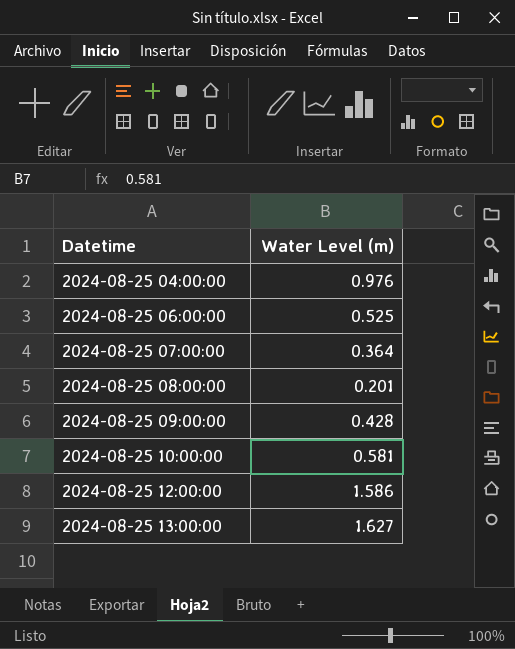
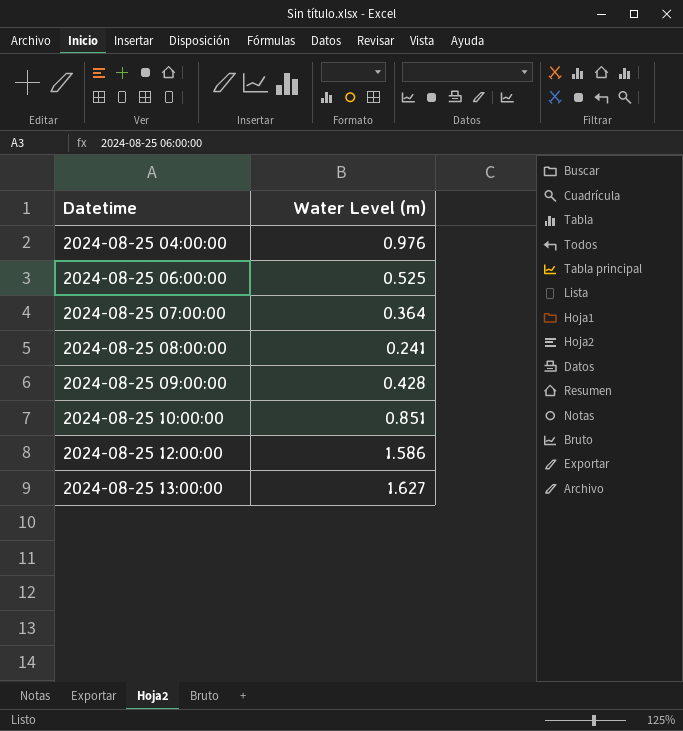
2024-08-25 08:00:00 | Water Level (m): 0.201 -> 0.241
2024-08-25 10:00:00 | Water Level (m): 0.581 -> 0.851

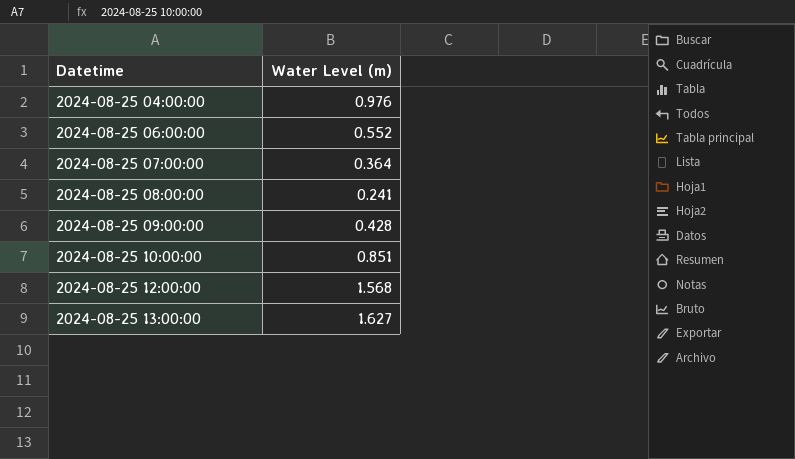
2024-08-25 06:00:00 | Water Level (m): 0.525 -> 0.552
2024-08-25 12:00:00 | Water Level (m): 1.586 -> 1.568

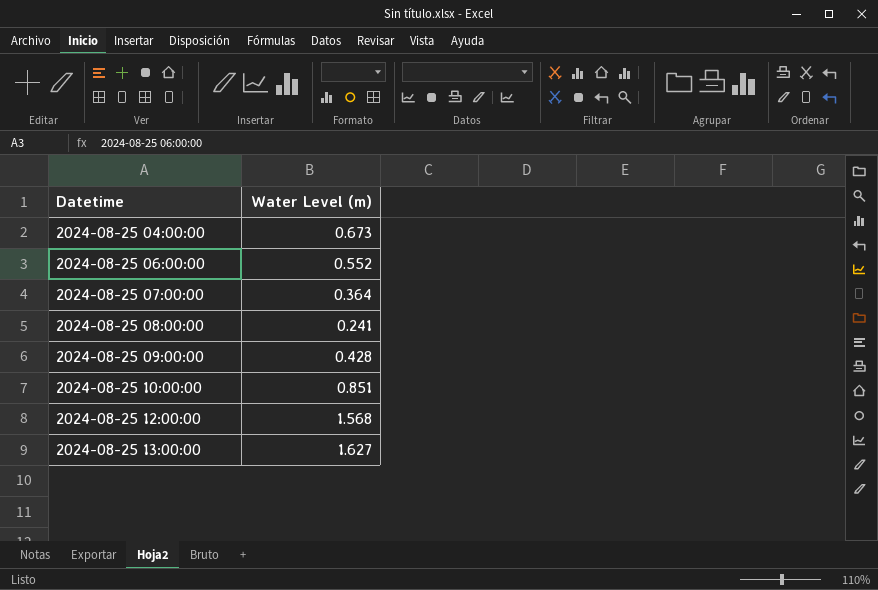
2024-08-25 04:00:00 | Water Level (m): 0.976 -> 0.673

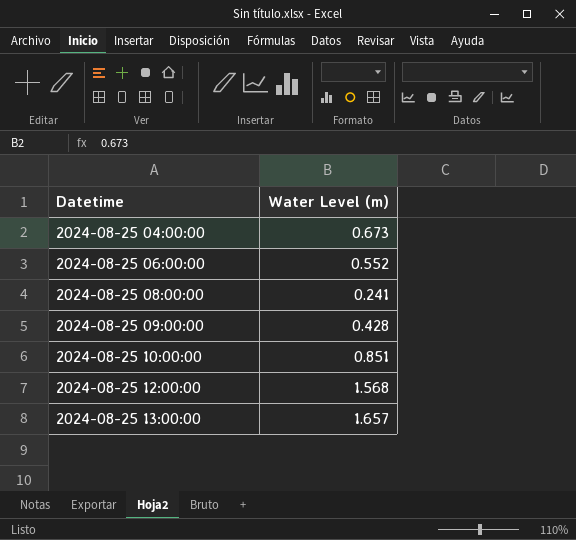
row 2024-08-25 07:00:00: 0.364 -> none
2024-08-25 13:00:00 | Water Level (m): 1.627 -> 1.657

